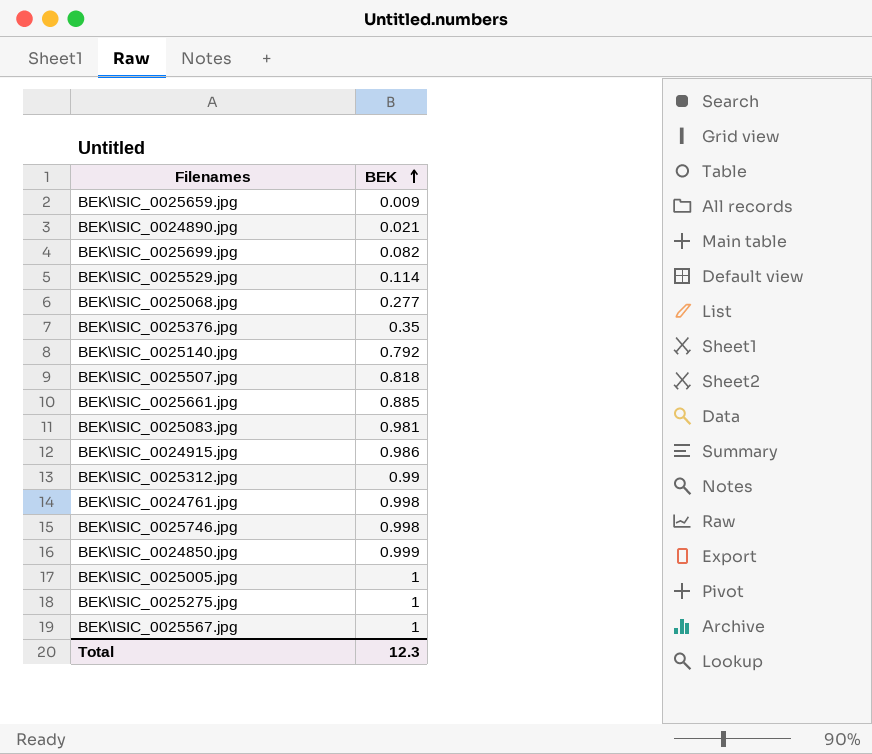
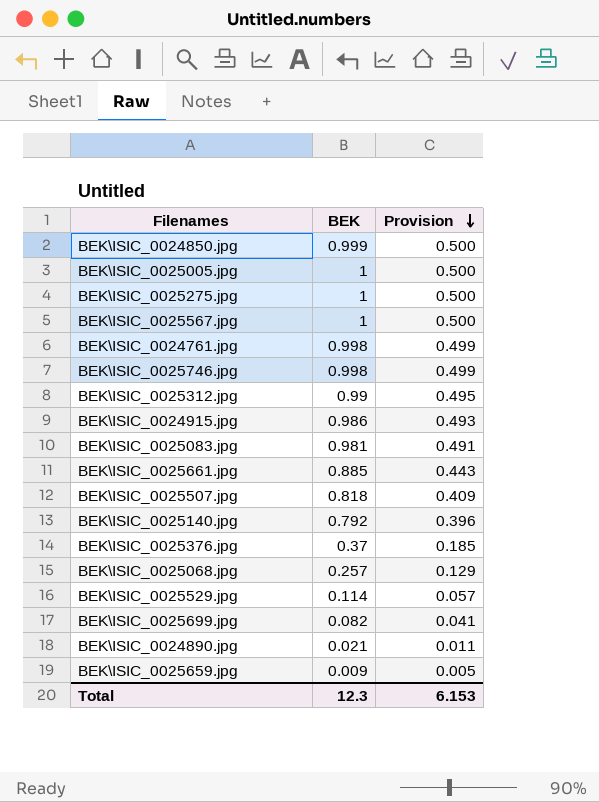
row order: BEK ascending -> Provision descending
column Provision | formula: none -> [BEK] * 0.5
BEK\ISIC_0025376.jpg | BEK: 0.35 -> 0.37
BEK\ISIC_0025068.jpg | BEK: 0.277 -> 0.257

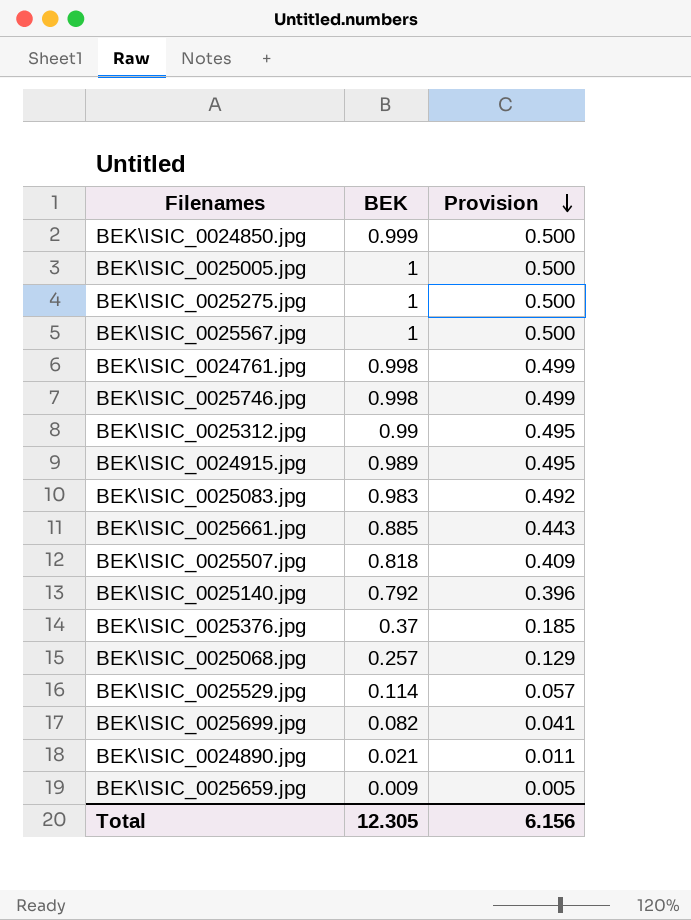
BEK\ISIC_0024915.jpg | BEK: 0.986 -> 0.989
BEK\ISIC_0024915.jpg | Provision: 0.493 -> 0.495
BEK\ISIC_0025083.jpg | BEK: 0.981 -> 0.983
BEK\ISIC_0025083.jpg | Provision: 0.491 -> 0.492
Total | BEK: 12.3 -> 12.305
Total | Provision: 6.153 -> 6.156

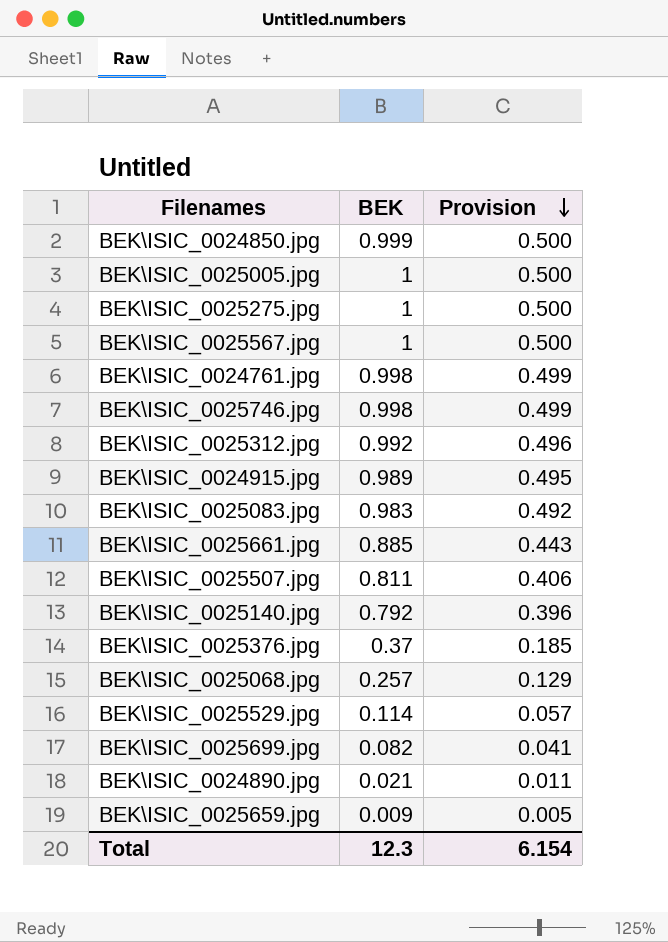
BEK\ISIC_0025312.jpg | BEK: 0.99 -> 0.992
BEK\ISIC_0025312.jpg | Provision: 0.495 -> 0.496
BEK\ISIC_0025507.jpg | BEK: 0.818 -> 0.811
BEK\ISIC_0025507.jpg | Provision: 0.409 -> 0.406
Total | BEK: 12.305 -> 12.3
Total | Provision: 6.156 -> 6.154

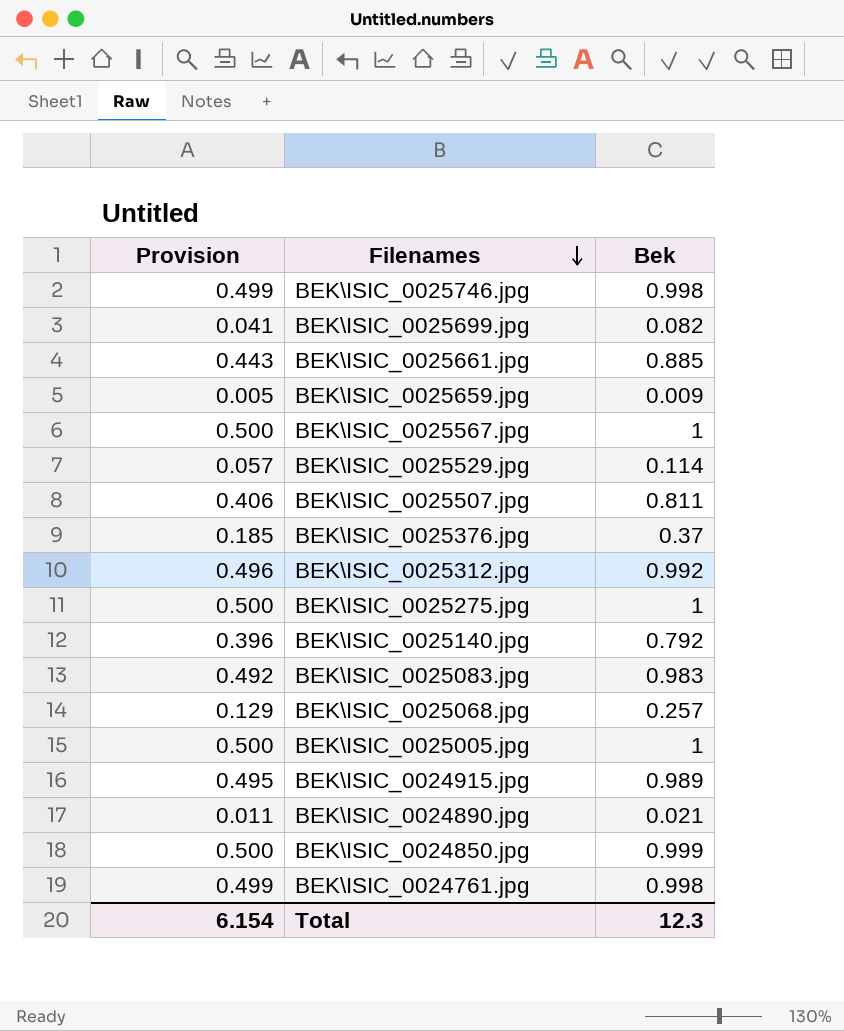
row order: Provision descending -> Filenames descending
column Provision | position: 3 -> 1
column name: BEK -> Bek

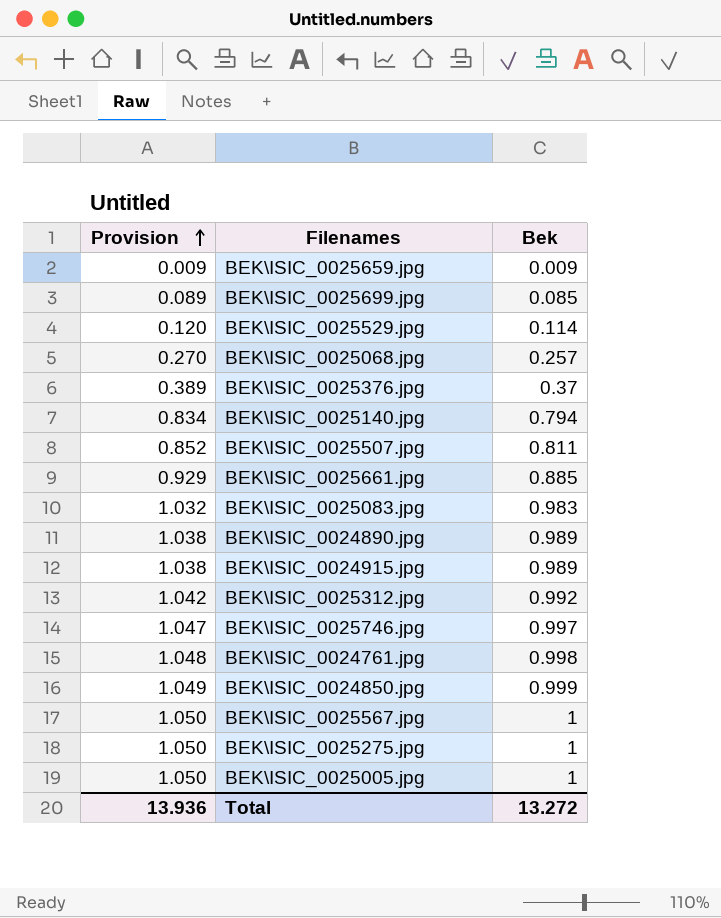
row order: Filenames descending -> Provision ascending
column Provision | formula: [Bek] * 0.5 -> [Bek] * 1.05
BEK\ISIC_0025699.jpg | Bek: 0.082 -> 0.085
BEK\ISIC_0025140.jpg | Bek: 0.792 -> 0.794
BEK\ISIC_0024890.jpg | Bek: 0.021 -> 0.989
BEK\ISIC_0025746.jpg | Bek: 0.998 -> 0.997
Total | Provision: 6.154 -> 13.936
Total | Bek: 12.3 -> 13.272

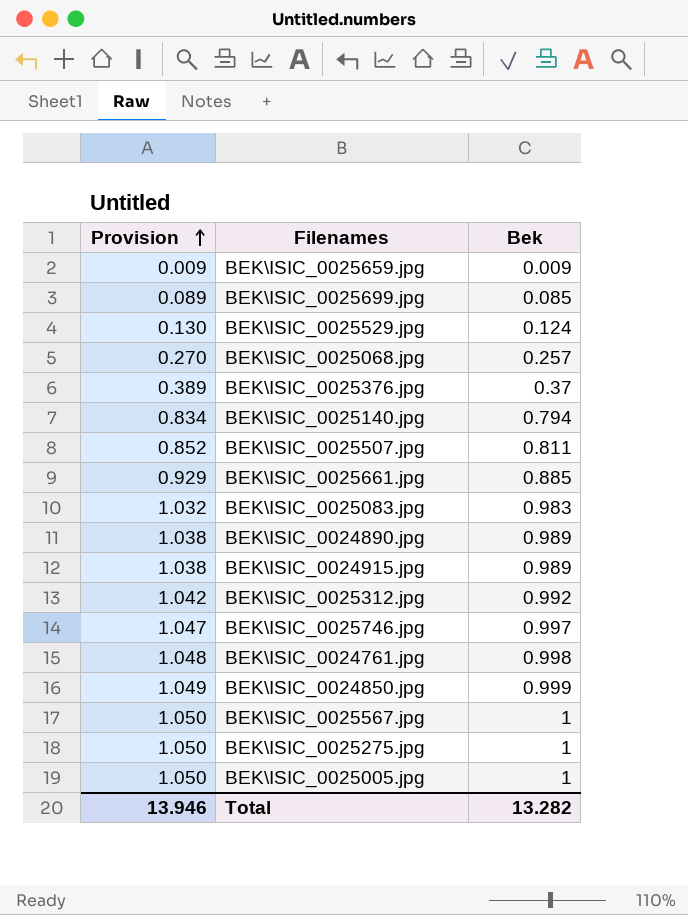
BEK\ISIC_0025529.jpg | Provision: 0.120 -> 0.130
BEK\ISIC_0025529.jpg | Bek: 0.114 -> 0.124
Total | Provision: 13.936 -> 13.946
Total | Bek: 13.272 -> 13.282

